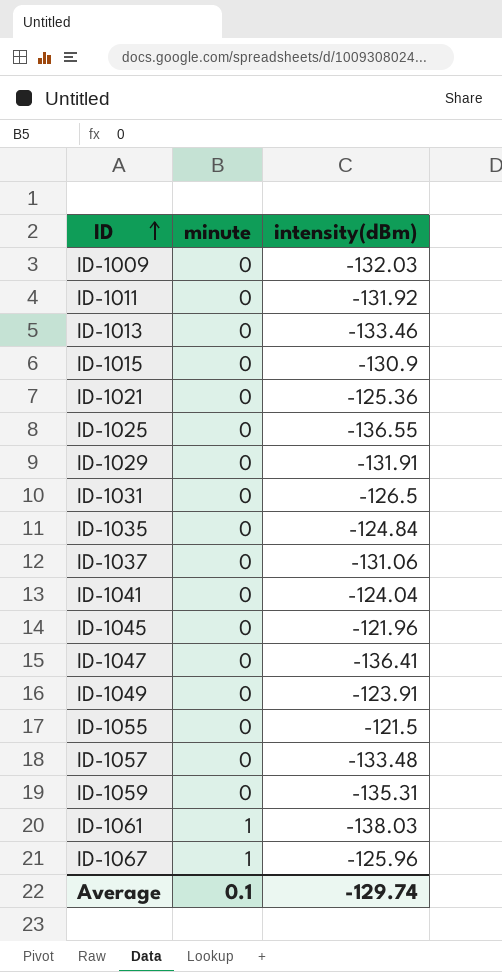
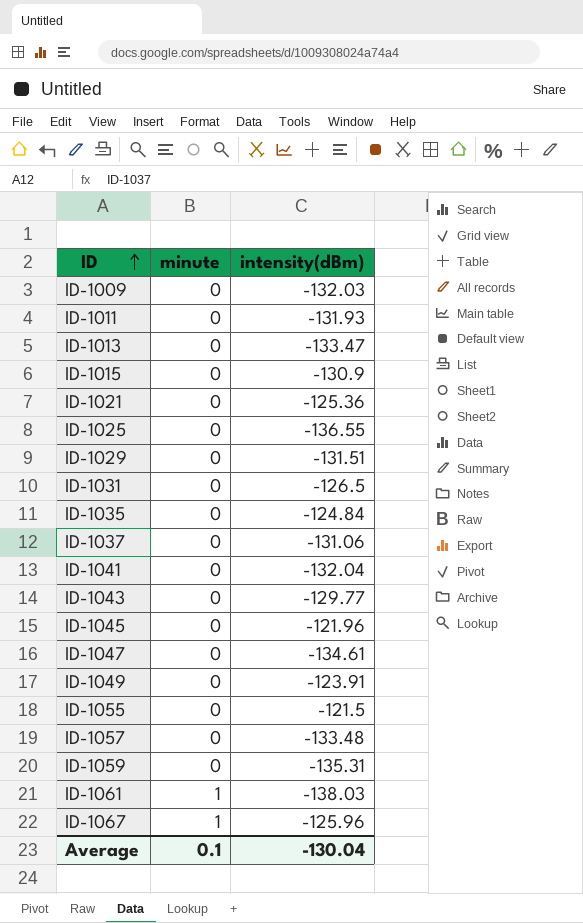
ID-1011 | intensity(dBm): -131.92 -> -131.93
ID-1013 | intensity(dBm): -133.46 -> -133.47
ID-1029 | intensity(dBm): -131.91 -> -131.51
ID-1041 | intensity(dBm): -124.04 -> -132.04
row ID-1043: none -> 0 | -129.77
ID-1047 | intensity(dBm): -136.41 -> -134.61
Average | intensity(dBm): -129.74 -> -130.04

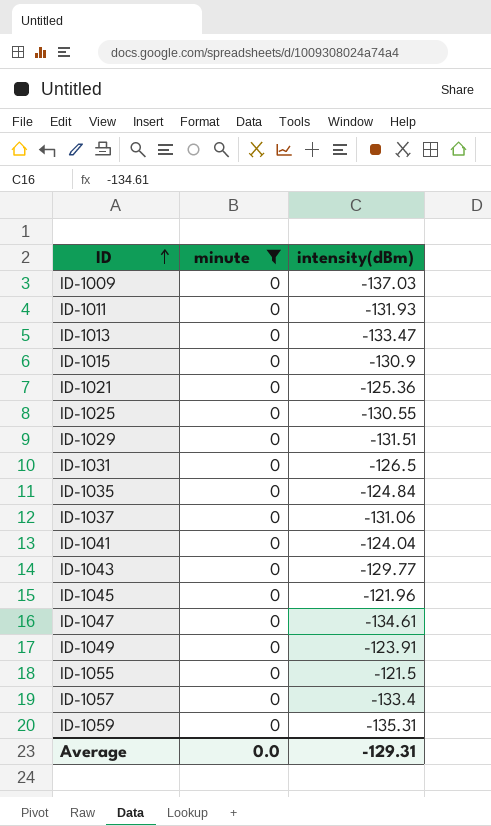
filter: none -> minute = 0
ID-1009 | intensity(dBm): -132.03 -> -137.03
ID-1025 | intensity(dBm): -136.55 -> -130.55
ID-1041 | intensity(dBm): -132.04 -> -124.04
ID-1057 | intensity(dBm): -133.48 -> -133.4
Average | minute: 0.1 -> 0.0
Average | intensity(dBm): -130.04 -> -129.31

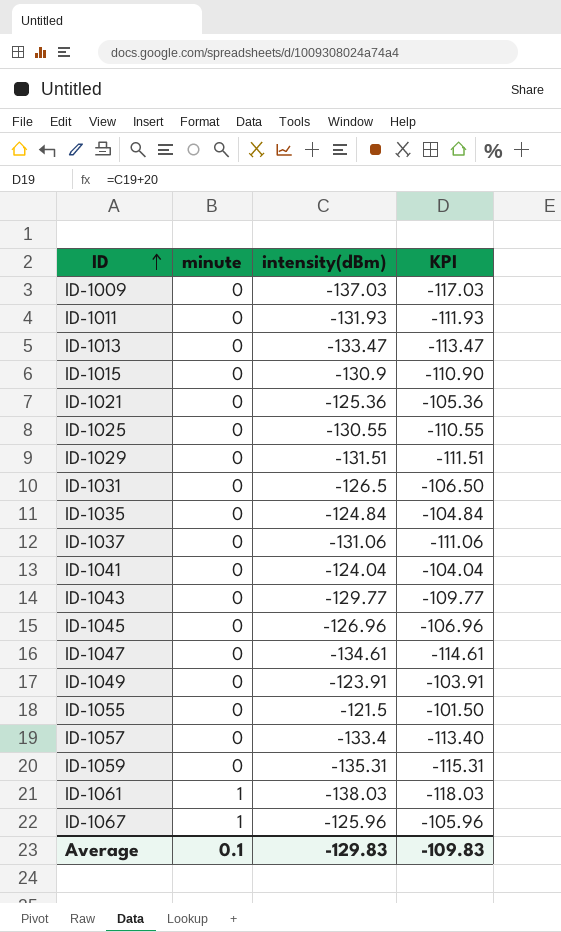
filter: minute = 0 -> none
column KPI | formula: none -> [intensity(dBm)] + 20
ID-1045 | intensity(dBm): -121.96 -> -126.96
Average | minute: 0.0 -> 0.1
Average | intensity(dBm): -129.31 -> -129.83

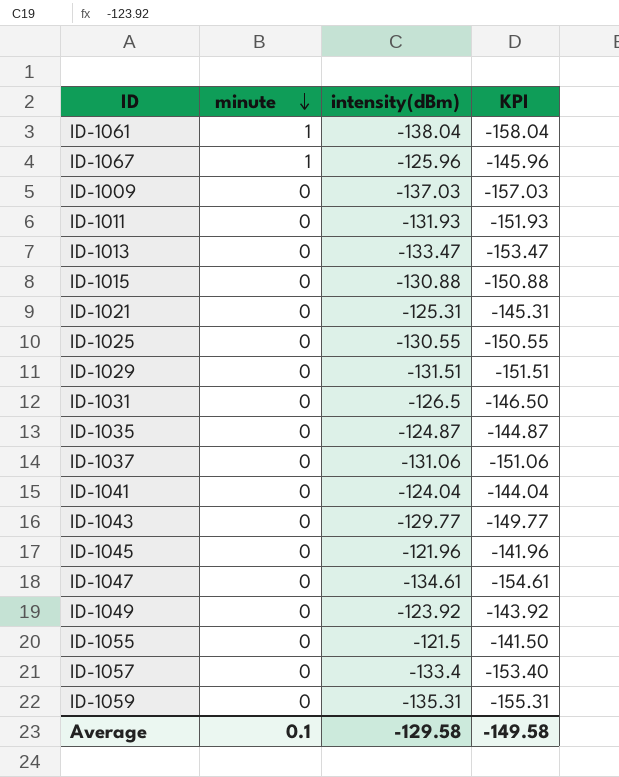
row order: ID ascending -> minute descending
column KPI | formula: [intensity(dBm)] + 20 -> [intensity(dBm)] - 20
ID-1061 | intensity(dBm): -138.03 -> -138.04
ID-1015 | intensity(dBm): -130.9 -> -130.88
ID-1021 | intensity(dBm): -125.36 -> -125.31
ID-1035 | intensity(dBm): -124.84 -> -124.87
ID-1045 | intensity(dBm): -126.96 -> -121.96
ID-1049 | intensity(dBm): -123.91 -> -123.92
Average | intensity(dBm): -129.83 -> -129.58
Average | KPI: -109.83 -> -149.58

